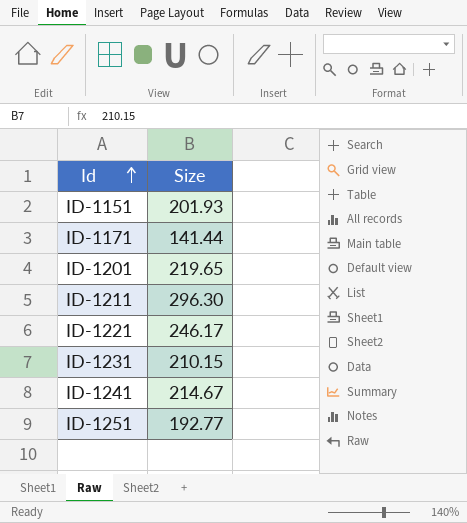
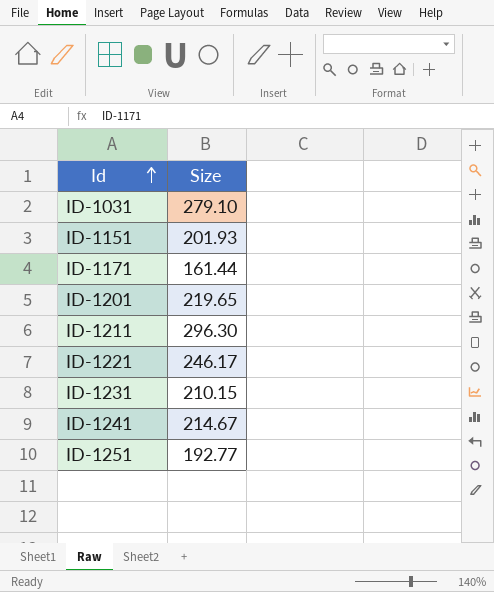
row ID-1031: none -> 279.10
ID-1171 | Size: 141.44 -> 161.44

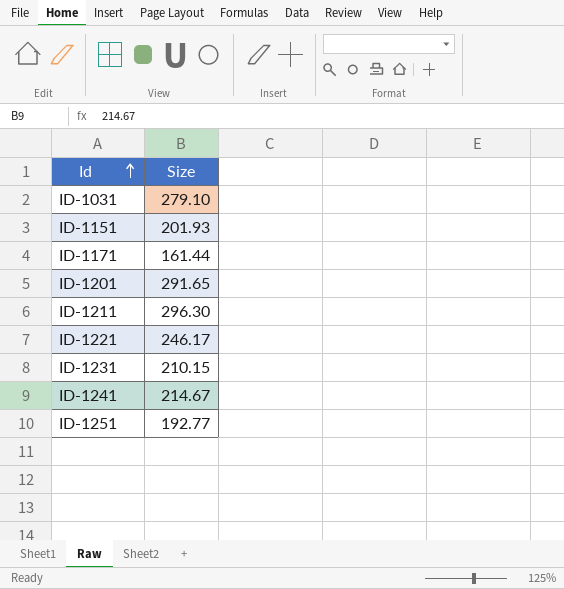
ID-1201 | Size: 219.65 -> 291.65

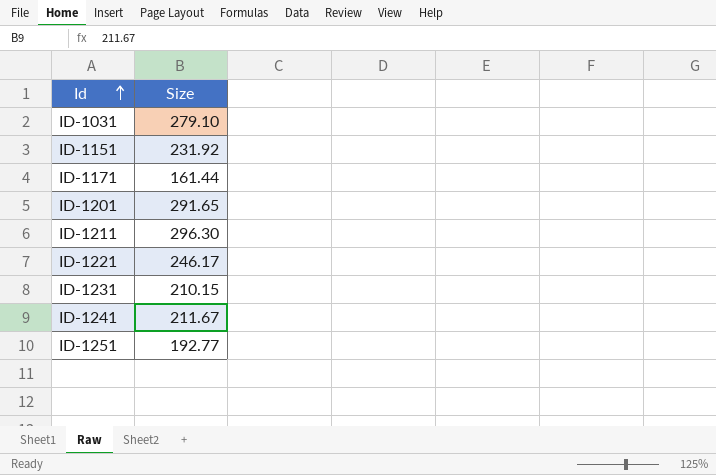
ID-1151 | Size: 201.93 -> 231.92
ID-1241 | Size: 214.67 -> 211.67

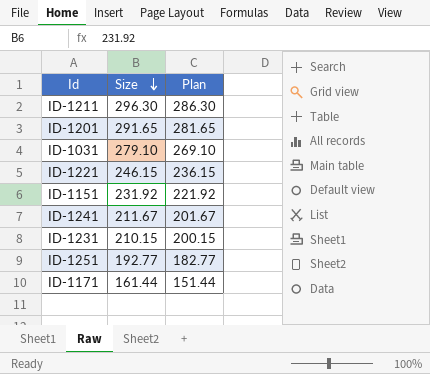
row order: Id ascending -> Size descending
column Plan | formula: none -> [Size] - 10
ID-1221 | Size: 246.17 -> 246.15

